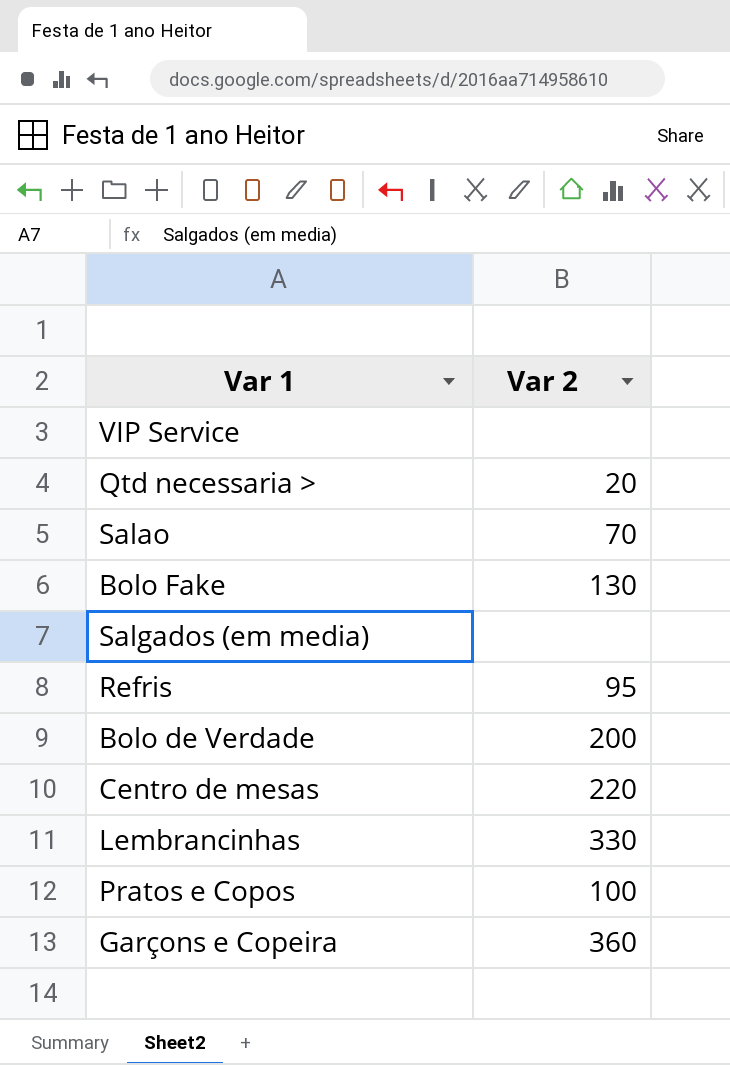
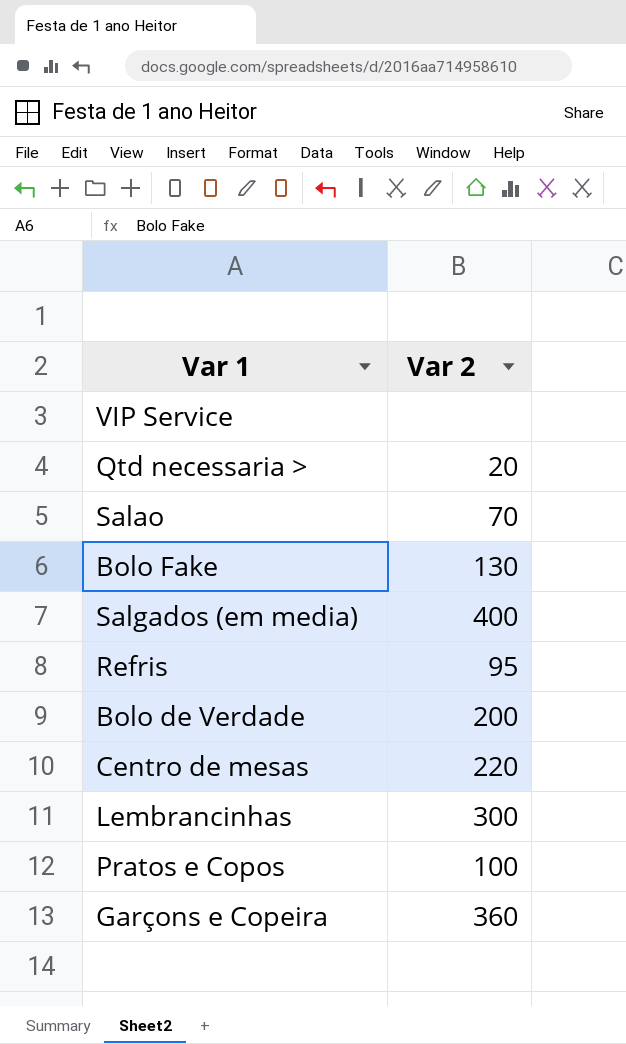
Salgados (em media) | Var 2: none -> 400
Lembrancinhas | Var 2: 330 -> 300

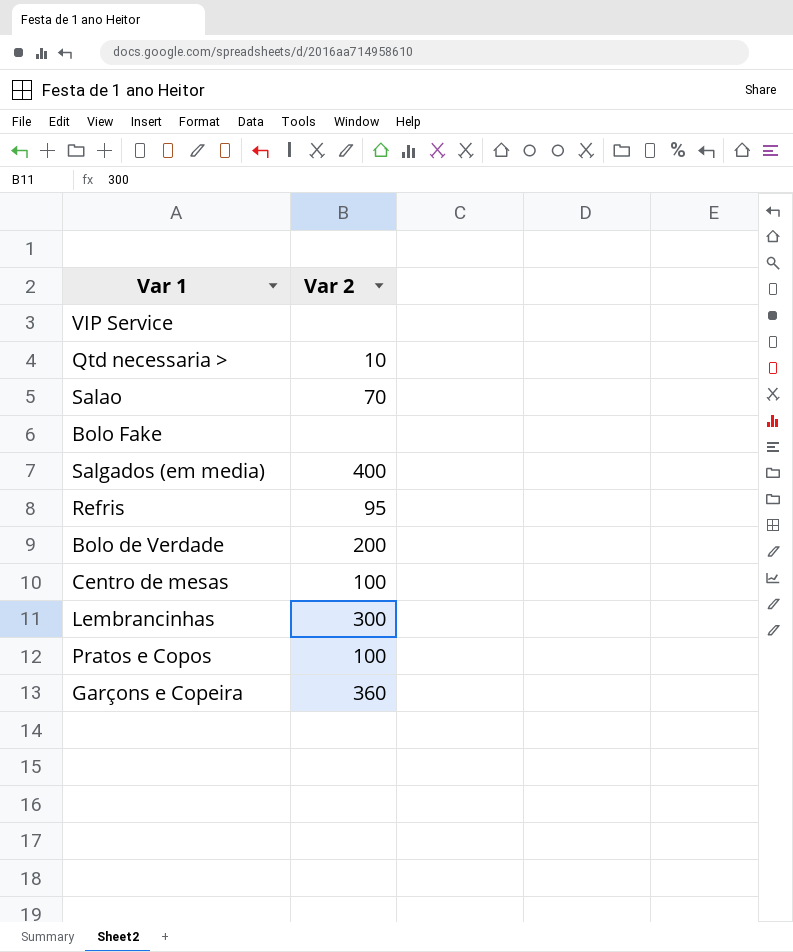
Qtd necessaria > | Var 2: 20 -> 10
Bolo Fake | Var 2: 130 -> none
Centro de mesas | Var 2: 220 -> 100

